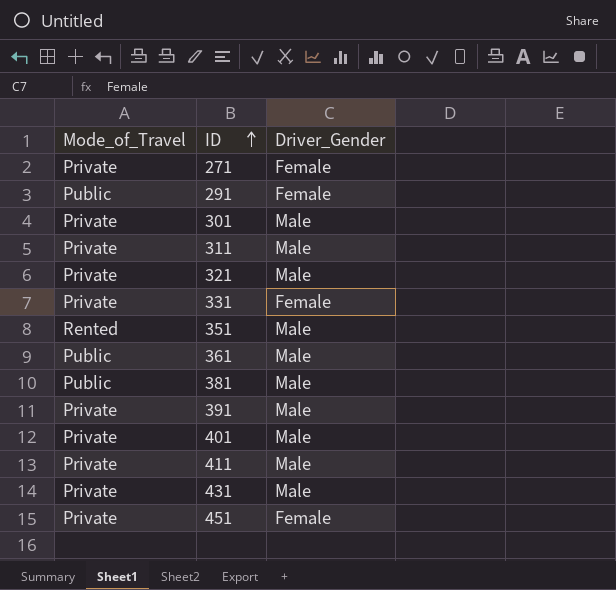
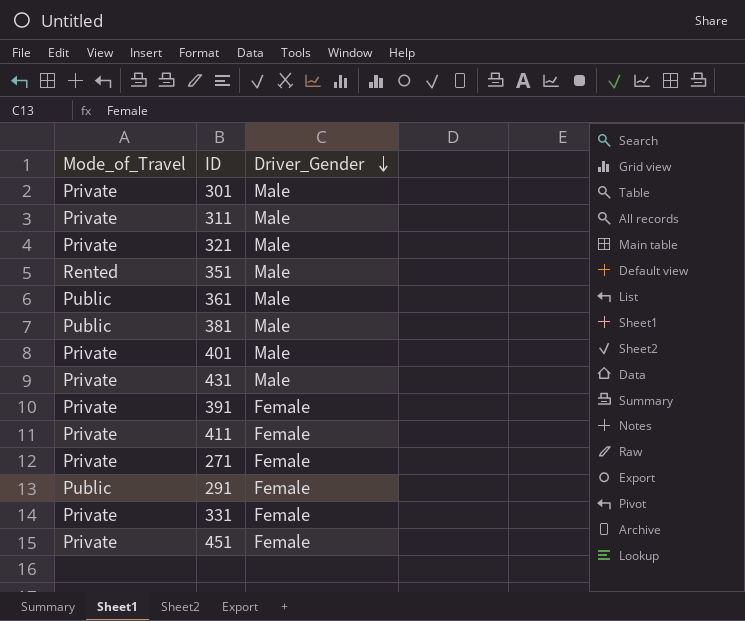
row order: ID ascending -> Driver_Gender descending
391 | Driver_Gender: Male -> Female
411 | Driver_Gender: Male -> Female

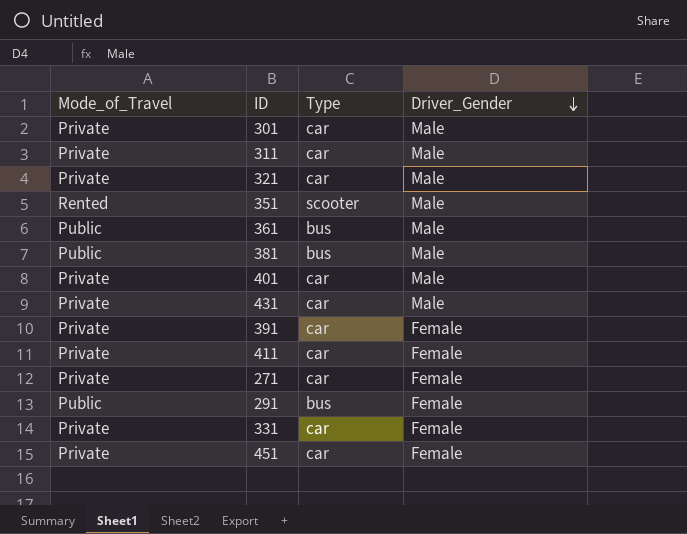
column Type | position: none -> 3

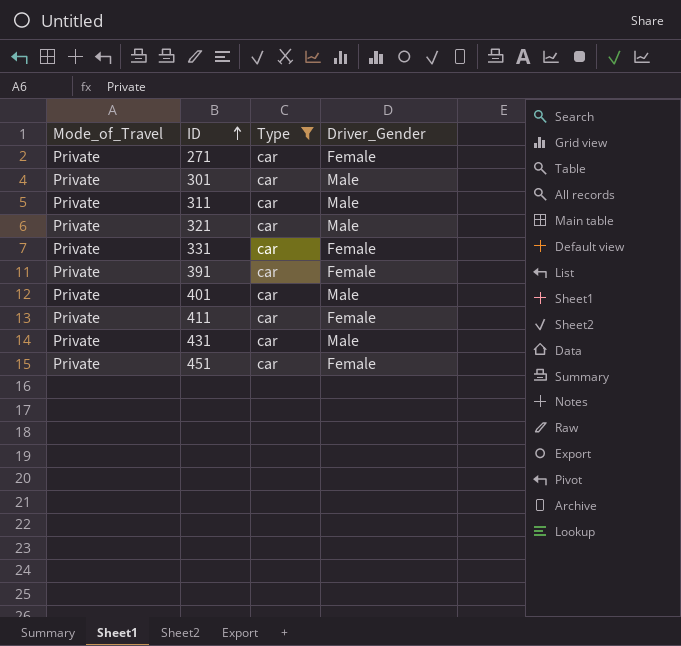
filter: none -> Type = car
row order: Driver_Gender descending -> ID ascending

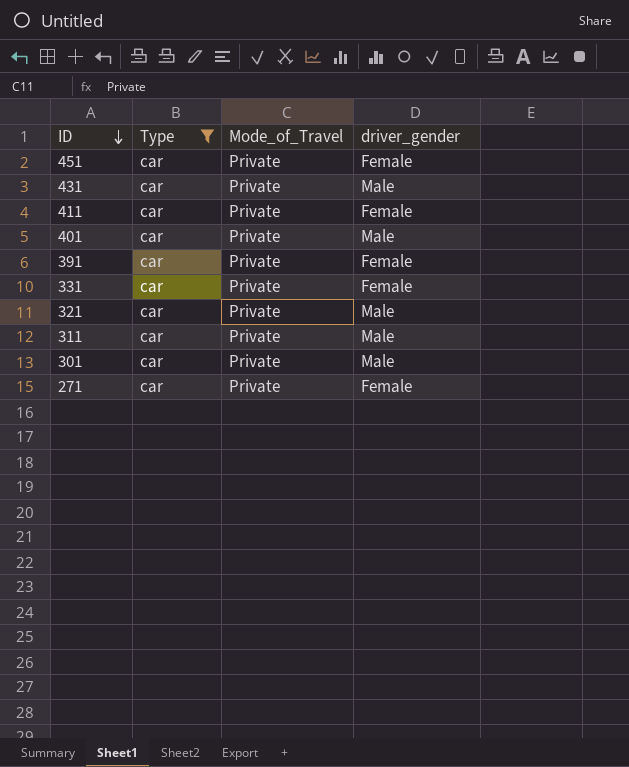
row order: ID ascending -> ID descending
column Mode_of_Travel | position: 1 -> 3
column name: Driver_Gender -> driver_gender

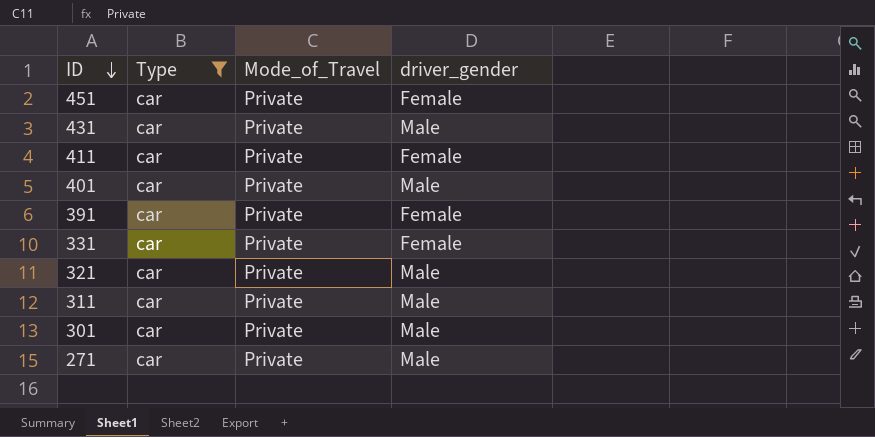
271 | driver_gender: Female -> Male

